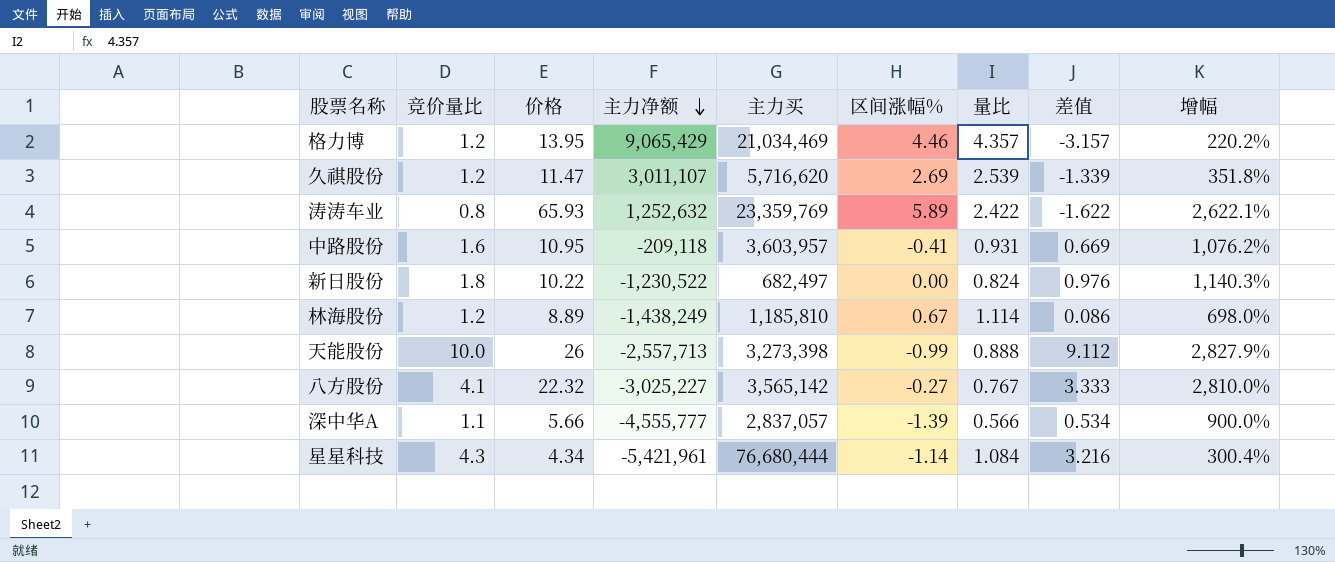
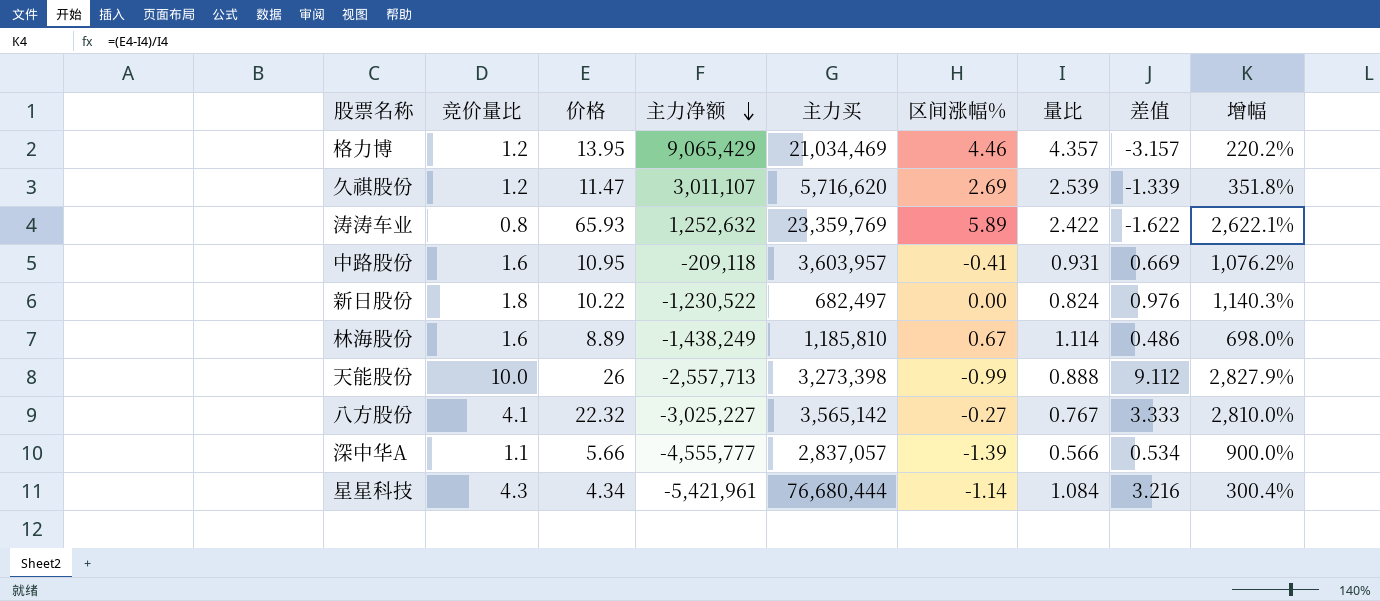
林海股份 | 竞价量比: 1.2 -> 1.6
林海股份 | 差值: 0.086 -> 0.486

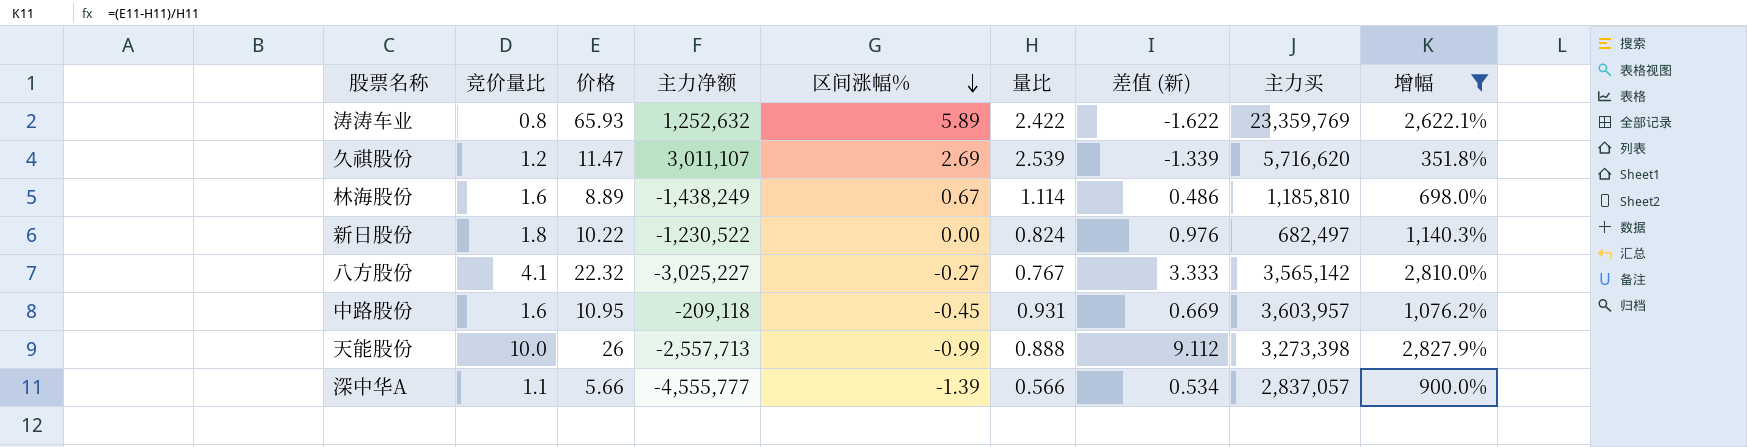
filter: none -> 增幅 >= 351.8%
row order: 主力净额 descending -> 区间涨幅% descending
column name: 差值 -> 差值 (新)
column 主力买 | position: 5 -> 8
中路股份 | 区间涨幅%: -0.41 -> -0.45

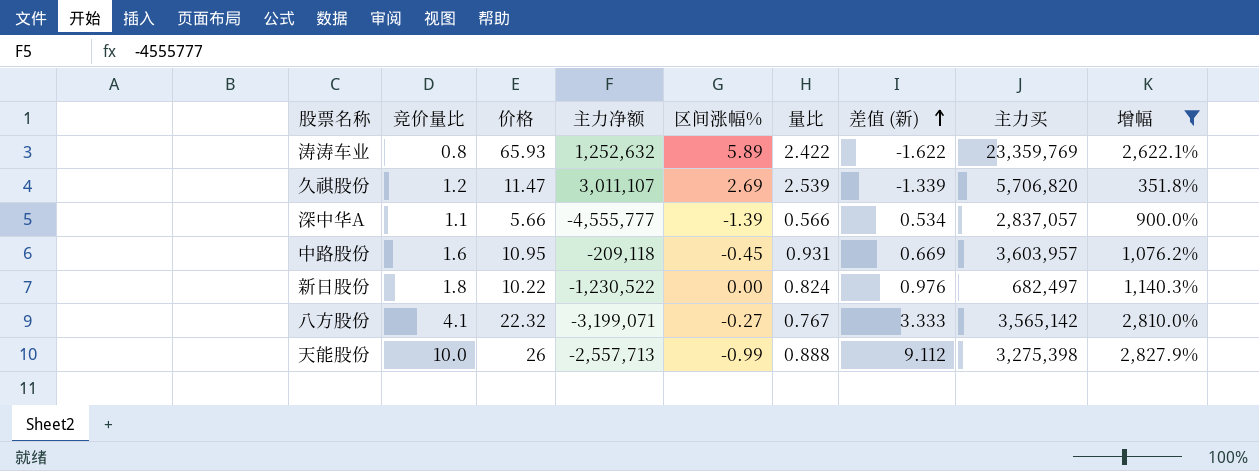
row order: 区间涨幅% descending -> 差值 (新) ascending
row 林海股份: 1.6 | 8.89 | -1,438,249 | 0.67 | 1.114 | 0.486 | 1,185,810 | 698.0% -> none
久祺股份 | 主力买: 5,716,620 -> 5,706,820
八方股份 | 主力净额: -3,025,227 -> -3,199,071
天能股份 | 主力买: 3,273,398 -> 3,275,398

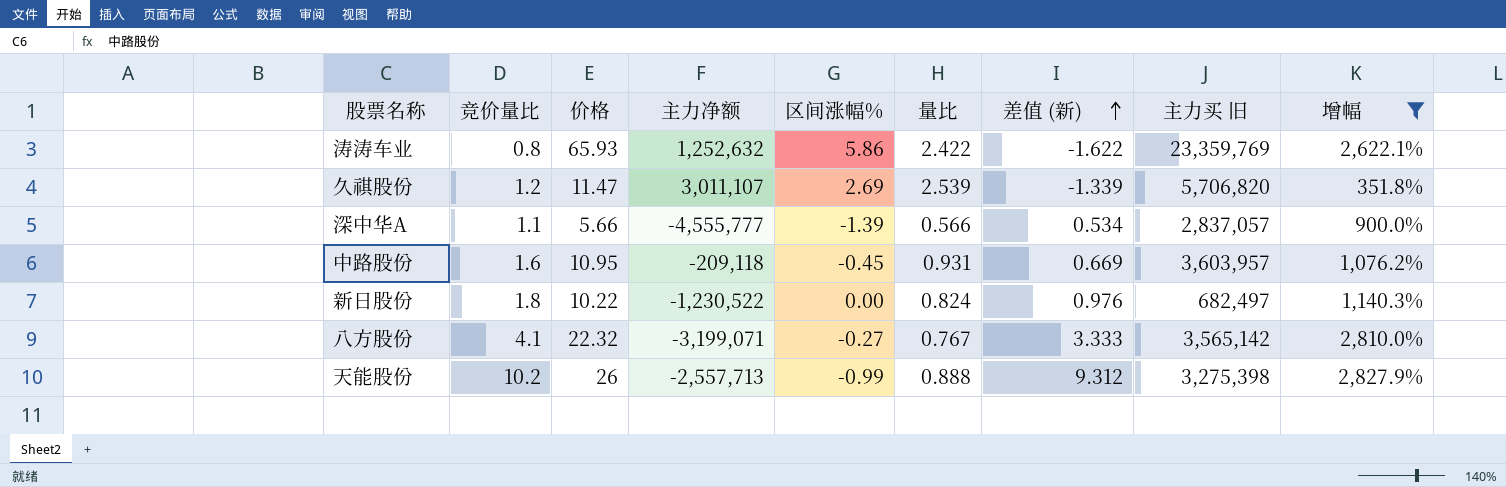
column name: 主力买 -> 主力买 旧
涛涛车业 | 区间涨幅%: 5.89 -> 5.86
天能股份 | 竞价量比: 10.0 -> 10.2
天能股份 | 差值 (新): 9.112 -> 9.312

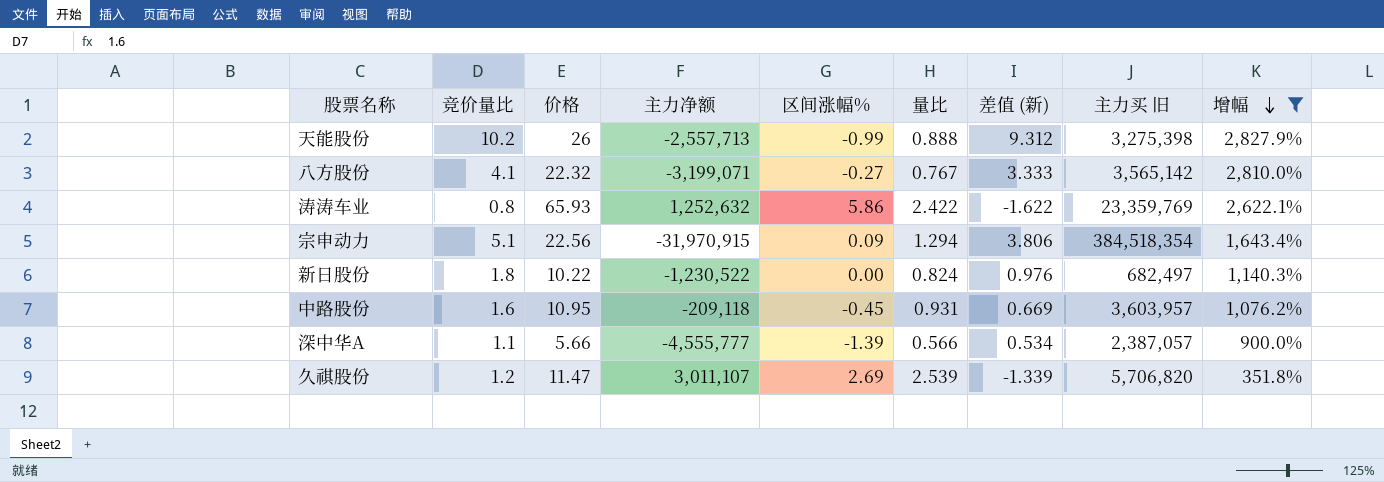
row order: 差值 (新) ascending -> 增幅 descending
row 宗申动力: none -> 5.1 | 22.56 | -31,970,915 | 0.09 | 1.294 | 3.806 | 384,518,354 | 1,643.4%
深中华A | 主力买 旧: 2,837,057 -> 2,387,057

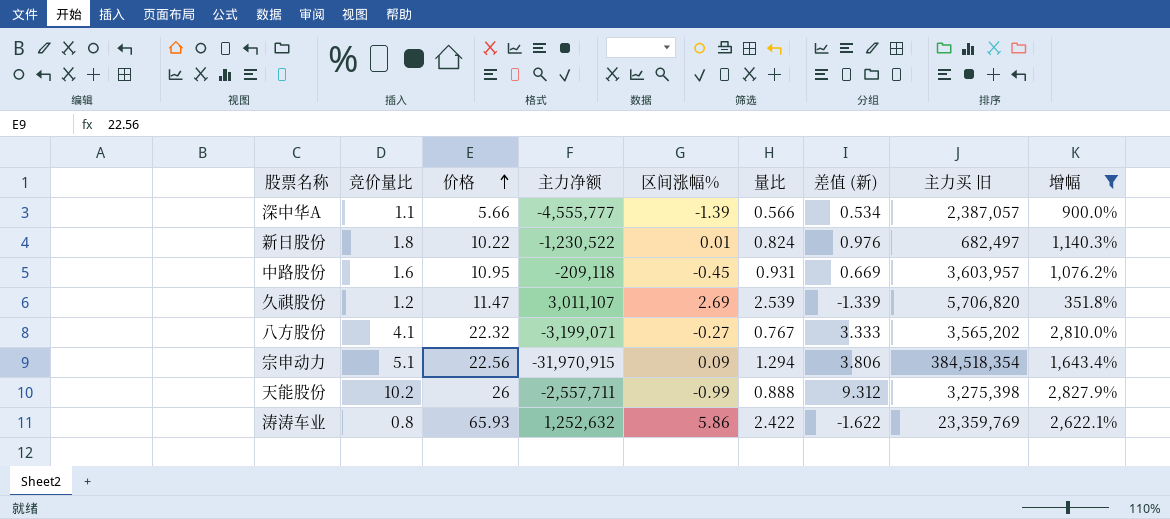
row order: 增幅 descending -> 价格 ascending
新日股份 | 区间涨幅%: 0.00 -> 0.01
八方股份 | 主力买 旧: 3,565,142 -> 3,565,202
天能股份 | 主力净额: -2,557,713 -> -2,557,711

